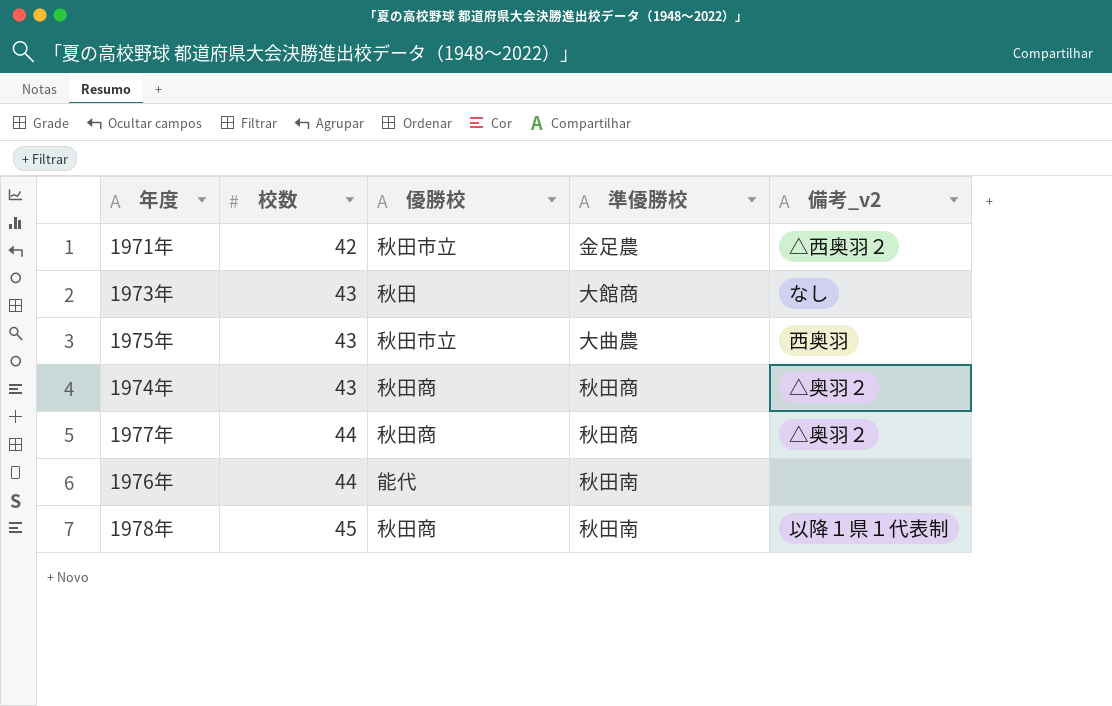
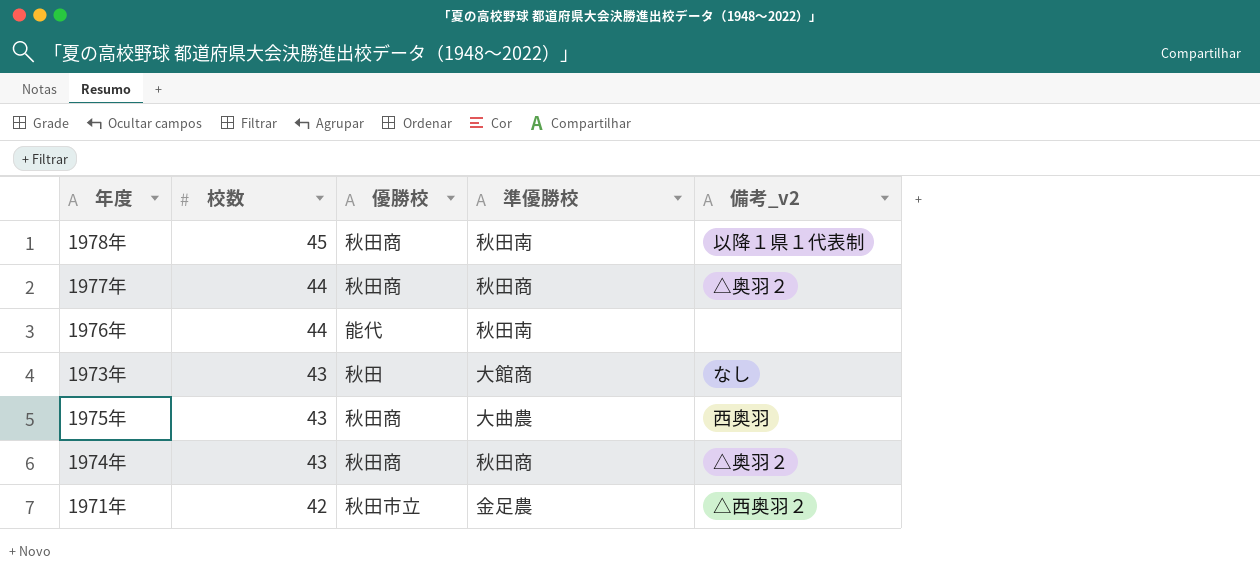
row order: 校数 ascending -> 校数 descending
1975年 | 優勝校: 秋田市立 -> 秋田商

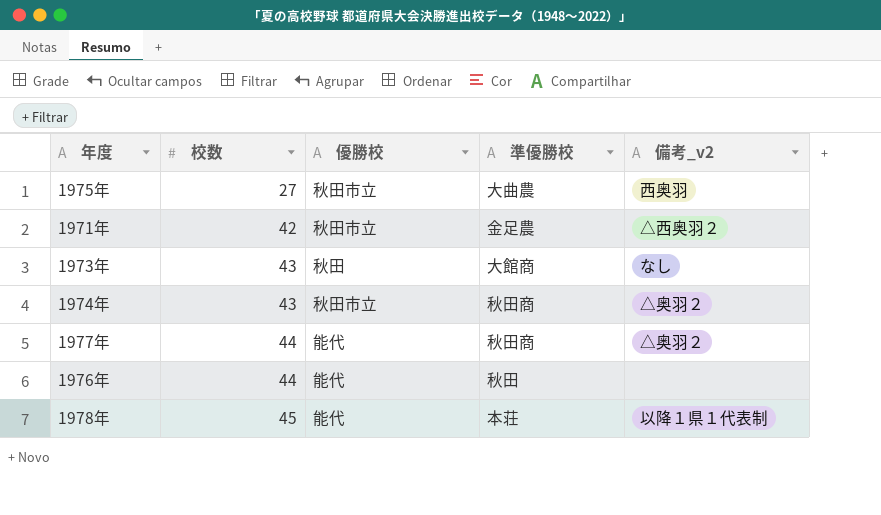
row order: 校数 descending -> 校数 ascending
1975年 | 校数: 43 -> 27
1975年 | 優勝校: 秋田商 -> 秋田市立
1974年 | 優勝校: 秋田商 -> 秋田市立
1977年 | 優勝校: 秋田商 -> 能代
1976年 | 準優勝校: 秋田南 -> 秋田
1978年 | 優勝校: 秋田商 -> 能代
1978年 | 準優勝校: 秋田南 -> 本荘

